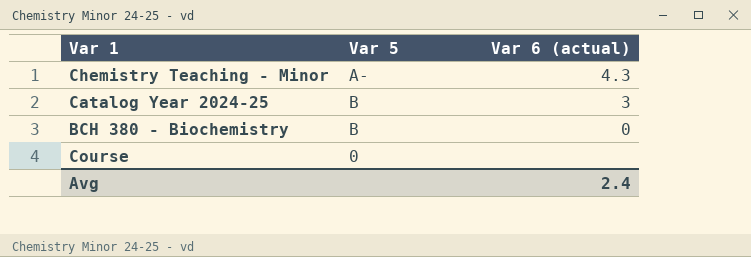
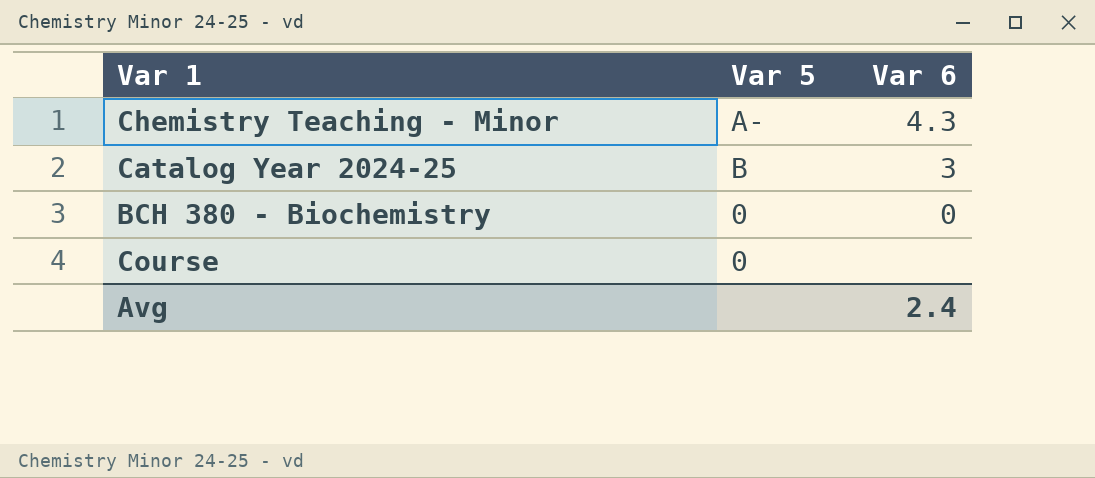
column name: Var 6 (actual) -> Var 6
BCH 380 - Biochemistry | Var 5: B -> 0

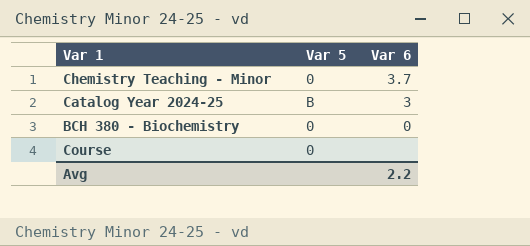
Chemistry Teaching - Minor | Var 5: A- -> 0
Chemistry Teaching - Minor | Var 6: 4.3 -> 3.7
Avg | Var 6: 2.4 -> 2.2

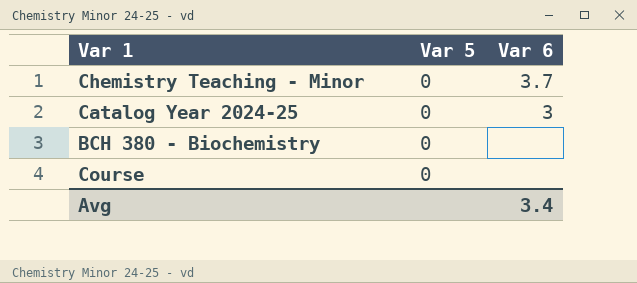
Catalog Year 2024-25 | Var 5: B -> 0
BCH 380 - Biochemistry | Var 6: 0 -> none
Avg | Var 6: 2.2 -> 3.4

